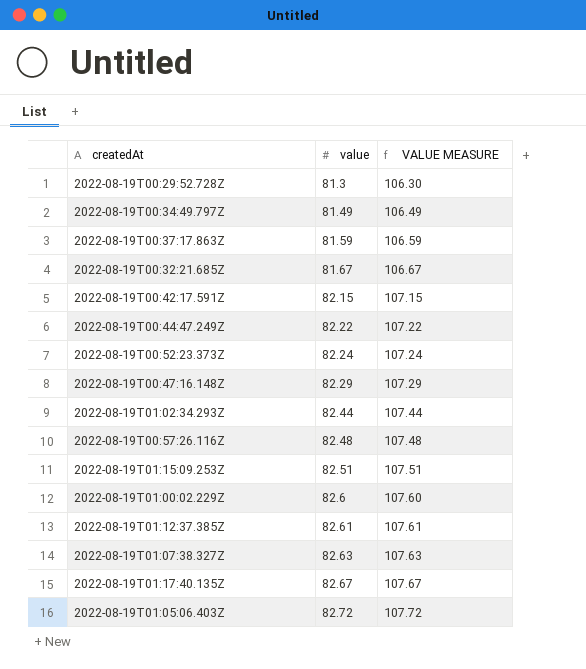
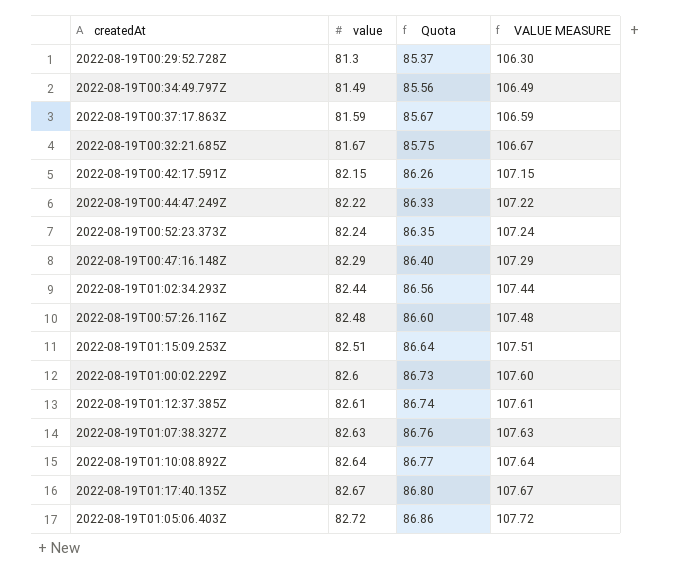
column Quota | formula: none -> [value] * 1.05
row 2022-08-19T01:10:08.892Z: none -> 82.64 | 86.77 | 107.64

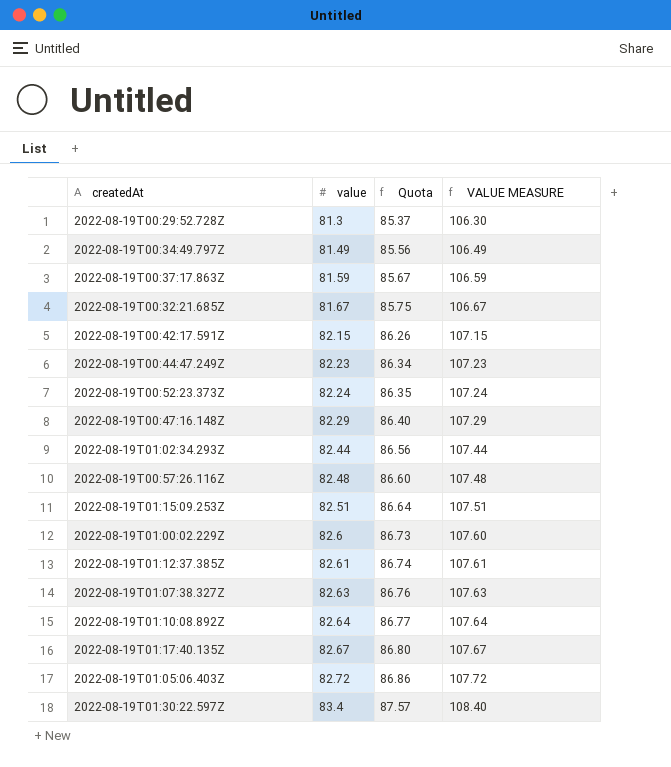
2022-08-19T00:44:47.249Z | value: 82.22 -> 82.23
2022-08-19T00:44:47.249Z | Quota: 86.33 -> 86.34
2022-08-19T00:44:47.249Z | VALUE MEASURE: 107.22 -> 107.23
row 2022-08-19T01:30:22.597Z: none -> 83.4 | 87.57 | 108.40

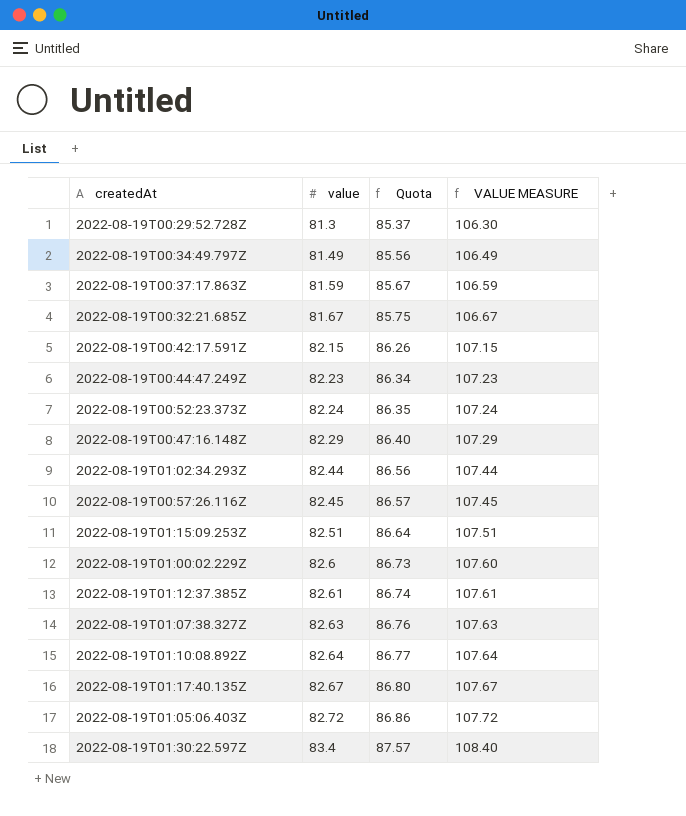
2022-08-19T00:57:26.116Z | value: 82.48 -> 82.45
2022-08-19T00:57:26.116Z | Quota: 86.60 -> 86.57
2022-08-19T00:57:26.116Z | VALUE MEASURE: 107.48 -> 107.45

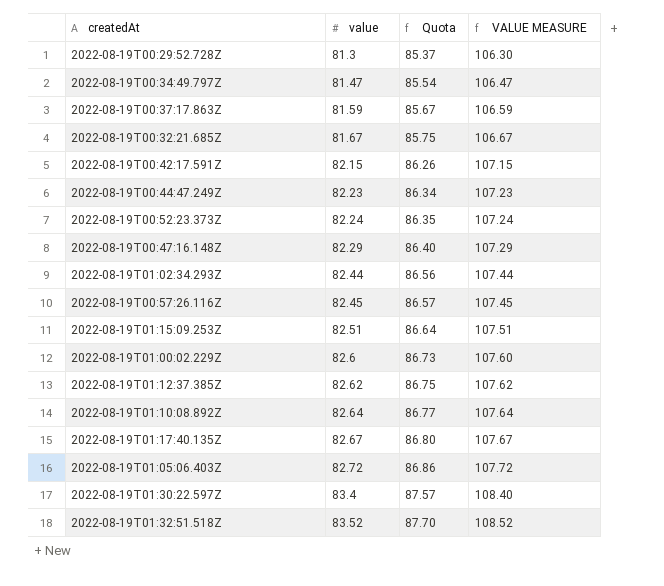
row 2022-08-19T01:07:38.327Z: 82.63 | 86.76 | 107.63 -> none
2022-08-19T00:34:49.797Z | value: 81.49 -> 81.47
2022-08-19T00:34:49.797Z | Quota: 85.56 -> 85.54
2022-08-19T00:34:49.797Z | VALUE MEASURE: 106.49 -> 106.47
2022-08-19T01:12:37.385Z | value: 82.61 -> 82.62
2022-08-19T01:12:37.385Z | Quota: 86.74 -> 86.75
2022-08-19T01:12:37.385Z | VALUE MEASURE: 107.61 -> 107.62
row 2022-08-19T01:32:51.518Z: none -> 83.52 | 87.70 | 108.52

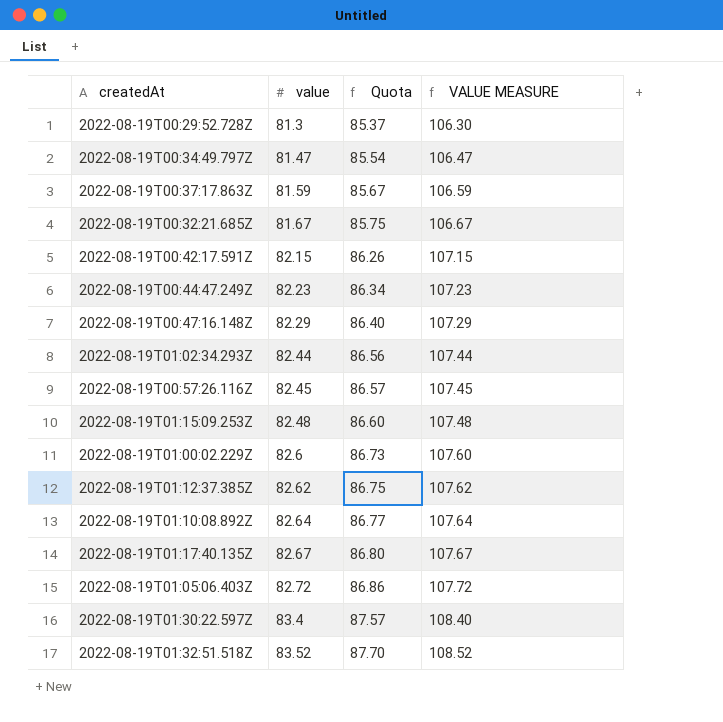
row 2022-08-19T00:52:23.373Z: 82.24 | 86.35 | 107.24 -> none
2022-08-19T01:15:09.253Z | value: 82.51 -> 82.48
2022-08-19T01:15:09.253Z | Quota: 86.64 -> 86.60
2022-08-19T01:15:09.253Z | VALUE MEASURE: 107.51 -> 107.48

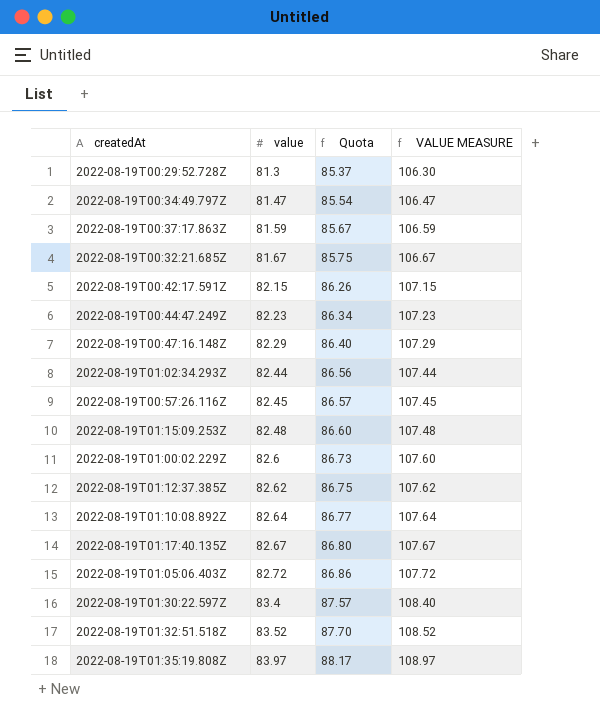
row 2022-08-19T01:35:19.808Z: none -> 83.97 | 88.17 | 108.97

